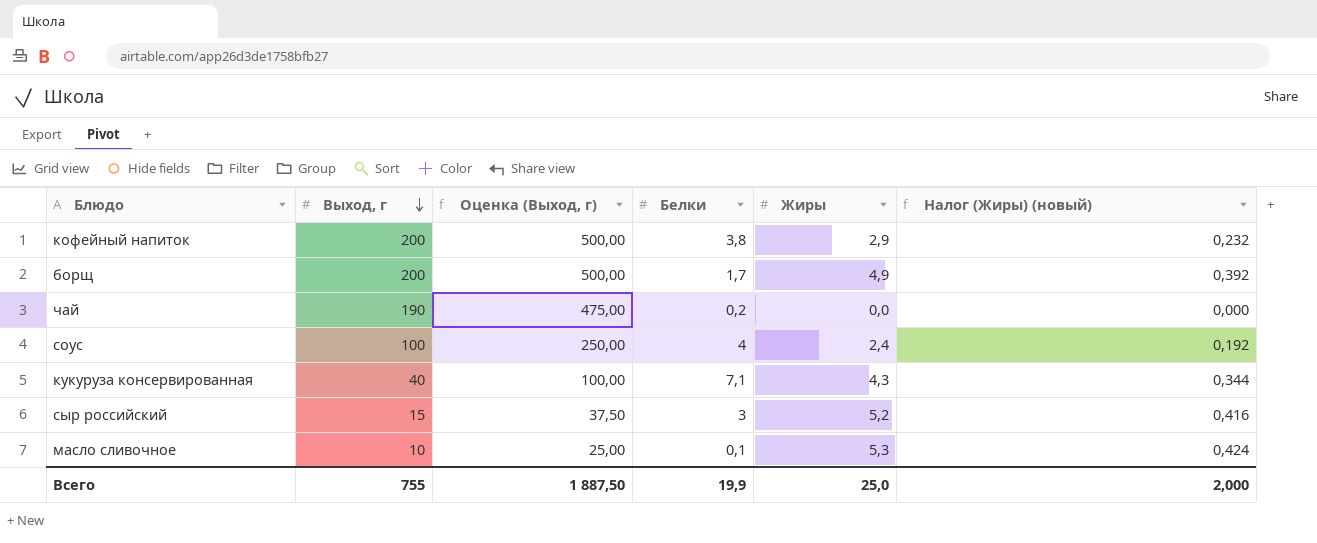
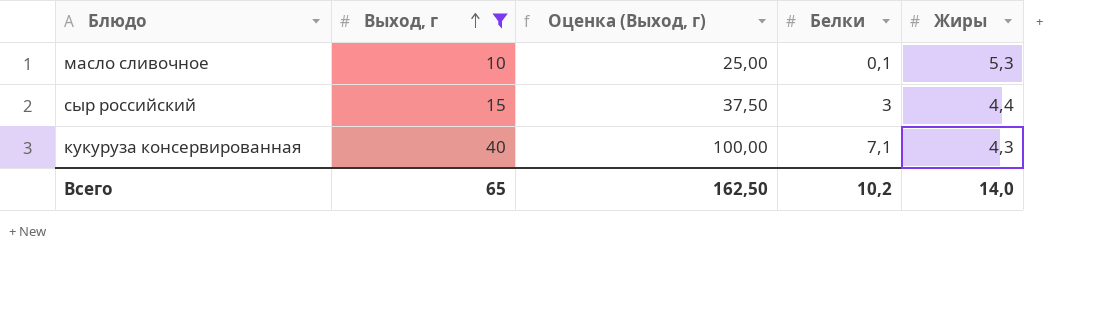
filter: none -> Выход, г <= 40
row order: Выход, г descending -> Выход, г ascending
column Налог (Жиры) (новый) | formula: [Жиры] * 0,08 -> none
сыр российский | Жиры: 5,2 -> 4,4
Всего | Выход, г: 755 -> 65
Всего | Оценка (Выход, г): 1 887,50 -> 162,50
Всего | Белки: 19,9 -> 10,2
Всего | Жиры: 25,0 -> 14,0

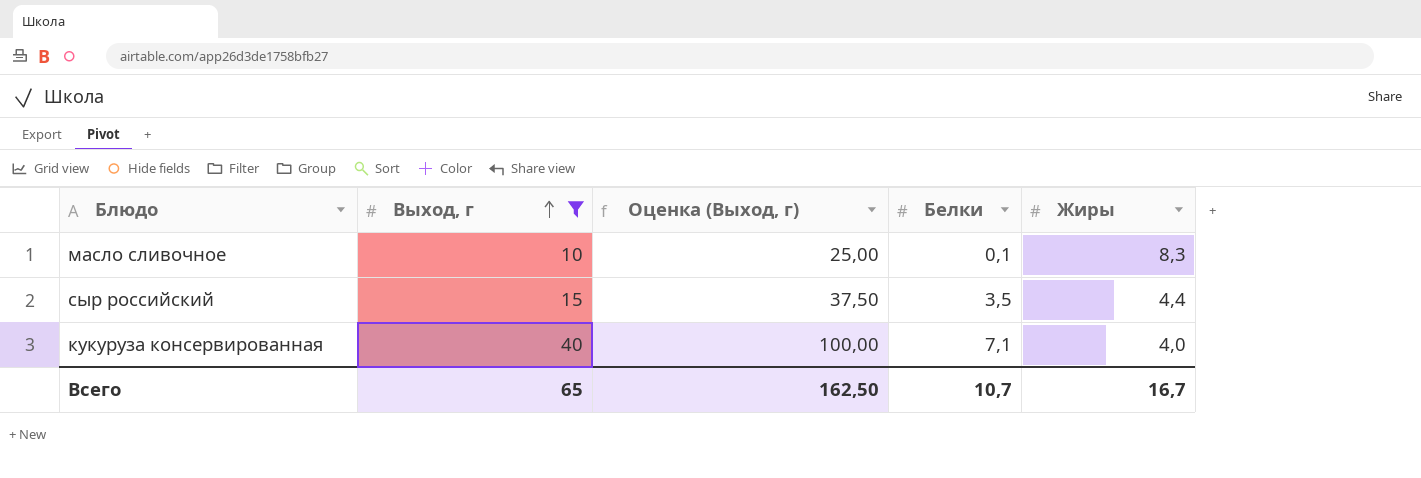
масло сливочное | Жиры: 5,3 -> 8,3
сыр российский | Белки: 3 -> 3,5
кукуруза консервированная | Жиры: 4,3 -> 4,0
Всего | Белки: 10,2 -> 10,7
Всего | Жиры: 14,0 -> 16,7

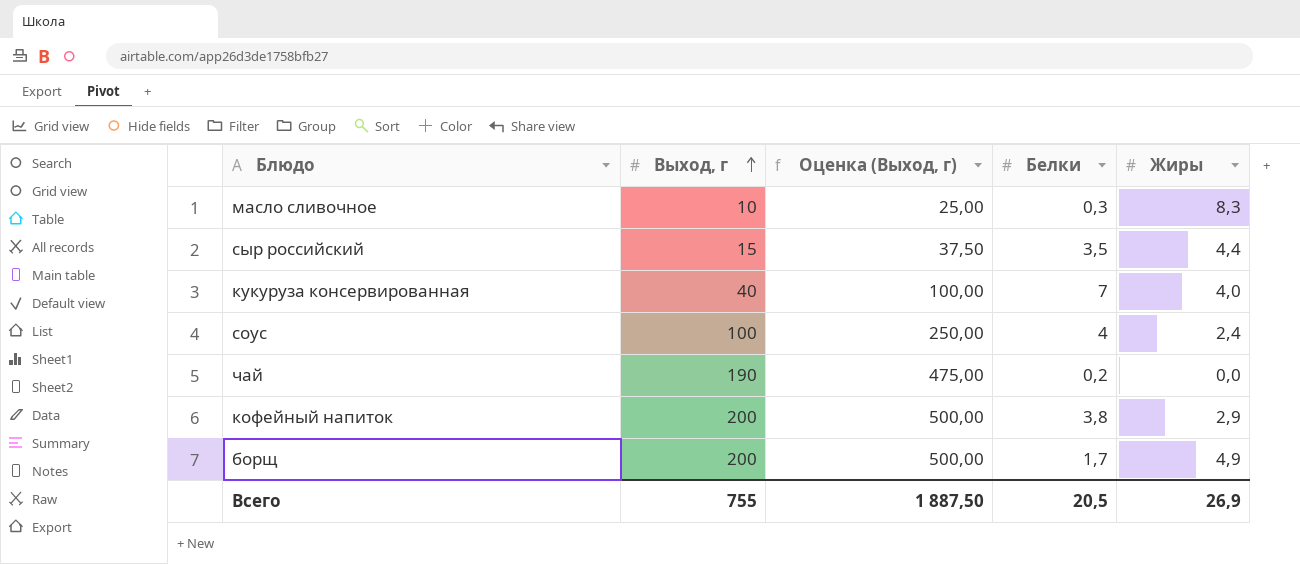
filter: Выход, г <= 40 -> none
масло сливочное | Белки: 0,1 -> 0,3
кукуруза консервированная | Белки: 7,1 -> 7
Всего | Выход, г: 65 -> 755
Всего | Оценка (Выход, г): 162,50 -> 1 887,50
Всего | Белки: 10,7 -> 20,5
Всего | Жиры: 16,7 -> 26,9

